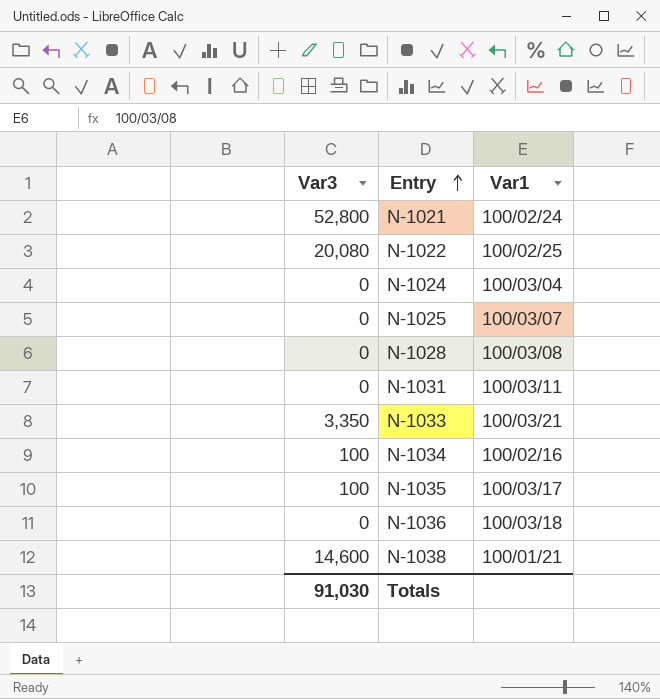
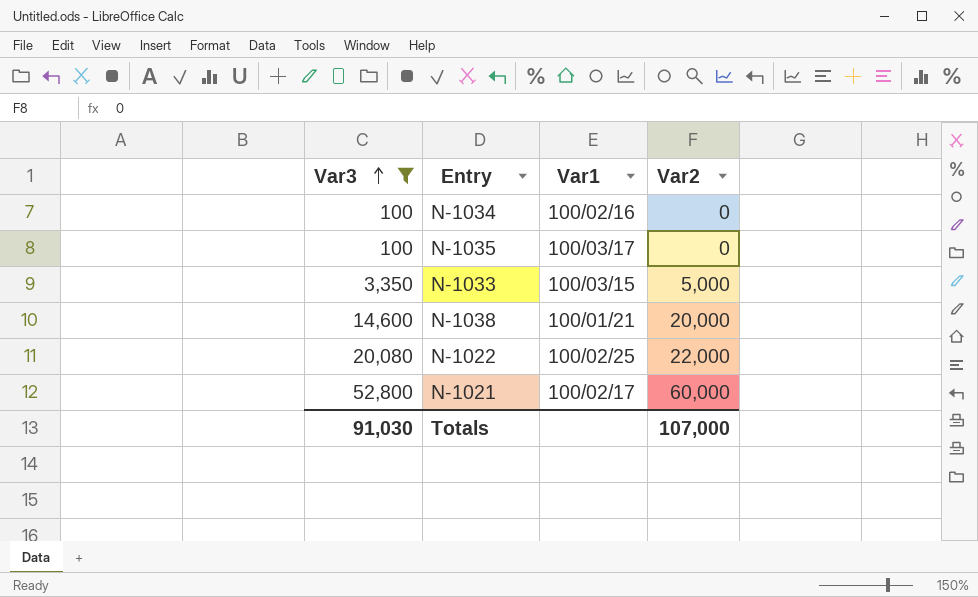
filter: none -> Var3 != 0
row order: Entry ascending -> Var3 ascending
column Var2 | position: none -> 4
N-1033 | Var1: 100/03/21 -> 100/03/15
N-1021 | Var1: 100/02/24 -> 100/02/17

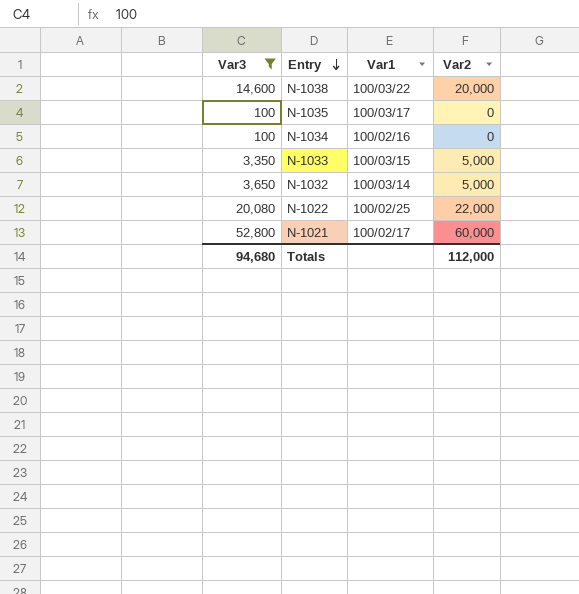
row order: Var3 ascending -> Entry descending
N-1038 | Var1: 100/01/21 -> 100/03/22
row N-1032: none -> 3,650 | 100/03/14 | 5,000
Totals | Var3: 91,030 -> 94,680
Totals | Var2: 107,000 -> 112,000

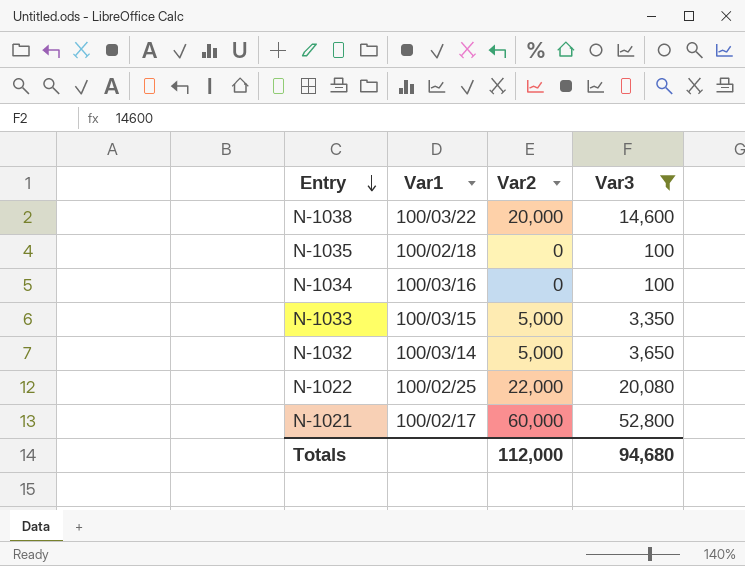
column Var3 | position: 1 -> 4
N-1035 | Var1: 100/03/17 -> 100/02/18
N-1034 | Var1: 100/02/16 -> 100/03/16

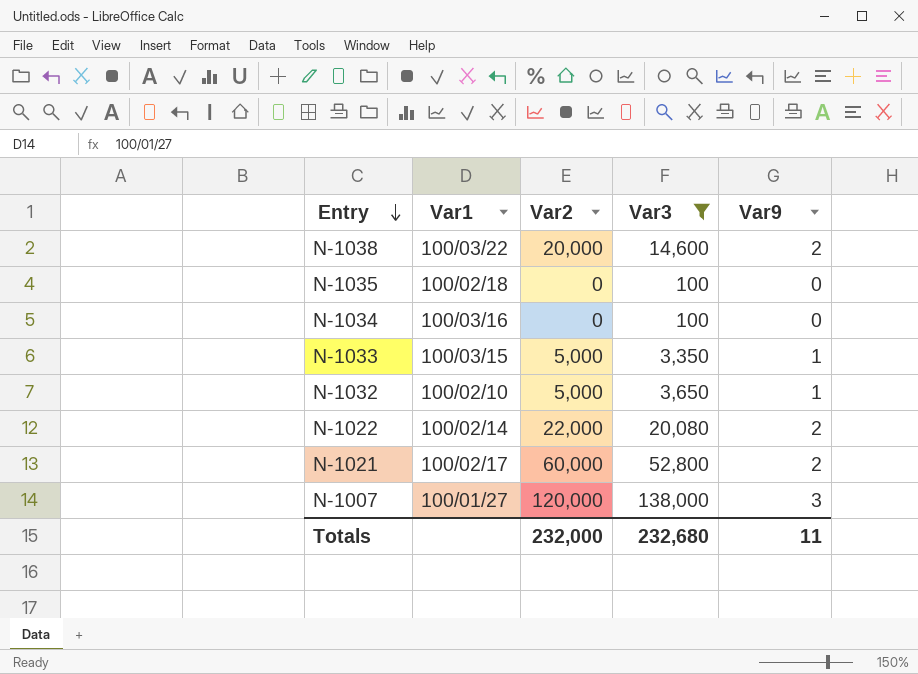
column Var9 | position: none -> 5
N-1032 | Var1: 100/03/14 -> 100/02/10
N-1022 | Var1: 100/02/25 -> 100/02/14
row N-1007: none -> 100/01/27 | 120,000 | 138,000 | 3
Totals | Var2: 112,000 -> 232,000
Totals | Var3: 94,680 -> 232,680

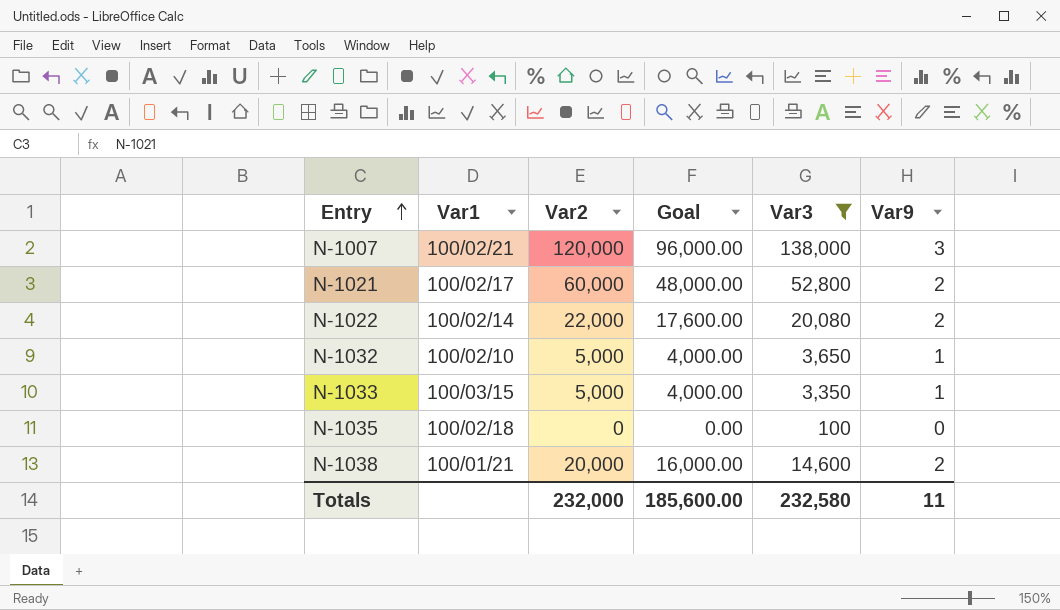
row order: Entry descending -> Entry ascending
column Goal | formula: none -> [Var2] * 0.8
row N-1034: 100/03/16 | 0 | 100 | 0 -> none
N-1007 | Var1: 100/01/27 -> 100/02/21
N-1038 | Var1: 100/03/22 -> 100/01/21
Totals | Var3: 232,680 -> 232,580

